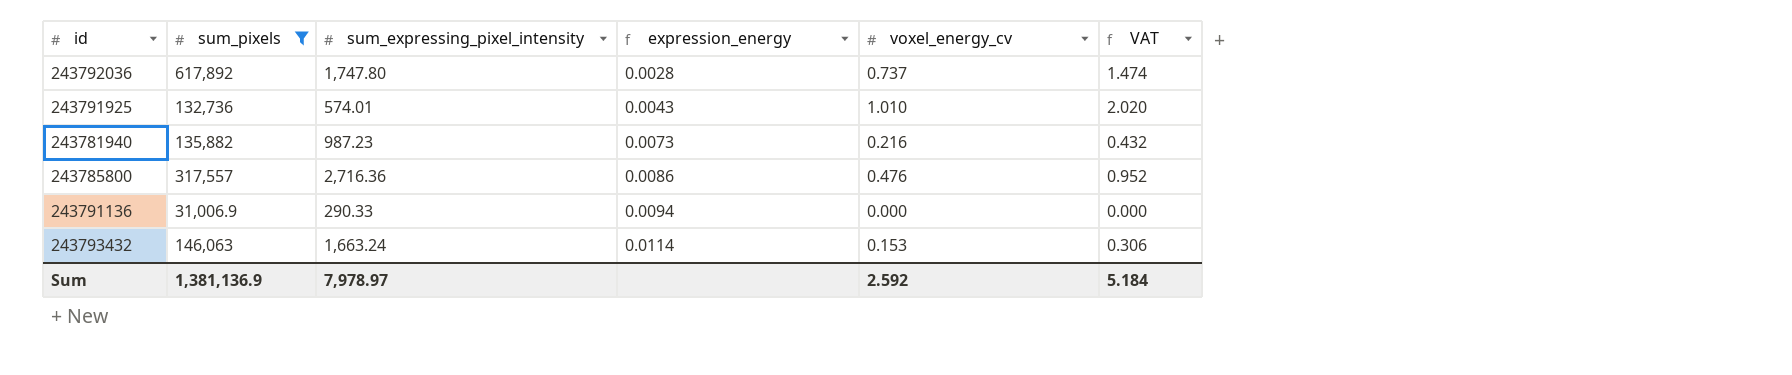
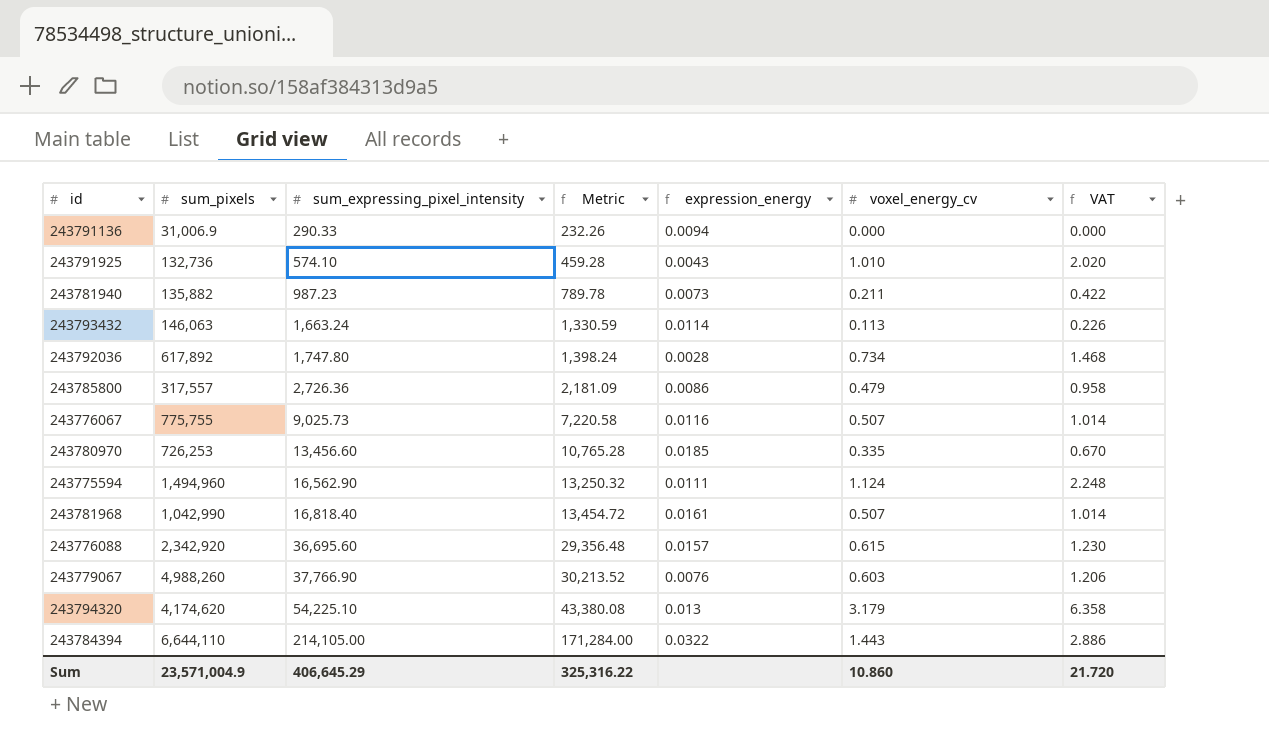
filter: sum_pixels <= 617,892 -> none
row order: expression_energy ascending -> sum_expressing_pixel_intensity ascending
column Metric | formula: none -> [sum_expressing_pixel_intensity] * 0.8
243791925 | sum_expressing_pixel_intensity: 574.01 -> 574.10
243781940 | voxel_energy_cv: 0.216 -> 0.211
243781940 | VAT: 0.432 -> 0.422
243793432 | voxel_energy_cv: 0.153 -> 0.113
243793432 | VAT: 0.306 -> 0.226
243792036 | voxel_energy_cv: 0.737 -> 0.734
243792036 | VAT: 1.474 -> 1.468
243785800 | sum_expressing_pixel_intensity: 2,716.36 -> 2,726.36
243785800 | voxel_energy_cv: 0.476 -> 0.479
243785800 | VAT: 0.952 -> 0.958
Sum | sum_pixels: 1,381,136.9 -> 23,571,004.9
Sum | sum_expressing_pixel_intensity: 7,978.97 -> 406,645.29
Sum | voxel_energy_cv: 2.592 -> 10.860
Sum | VAT: 5.184 -> 21.720

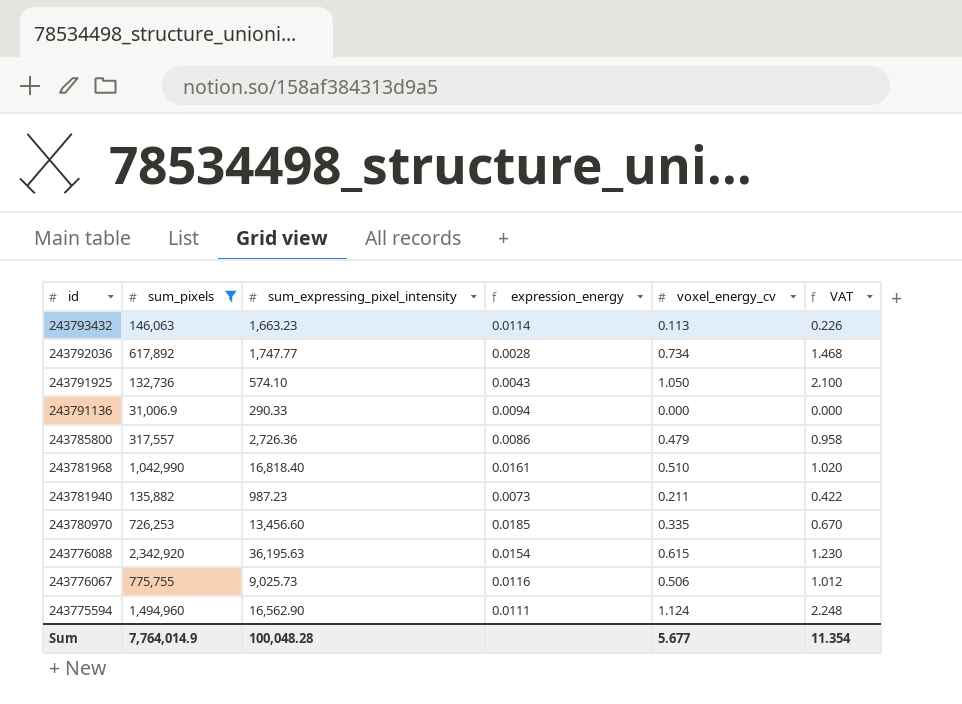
filter: none -> sum_pixels <= 2,342,920
row order: sum_expressing_pixel_intensity ascending -> id descending
column Metric | formula: [sum_expressing_pixel_intensity] * 0.8 -> none
243793432 | sum_expressing_pixel_intensity: 1,663.24 -> 1,663.23
243792036 | sum_expressing_pixel_intensity: 1,747.80 -> 1,747.77
243791925 | voxel_energy_cv: 1.010 -> 1.050
243791925 | VAT: 2.020 -> 2.100
243781968 | voxel_energy_cv: 0.507 -> 0.510
243781968 | VAT: 1.014 -> 1.020
243776088 | sum_expressing_pixel_intensity: 36,695.60 -> 36,195.63
243776088 | expression_energy: 0.0157 -> 0.0154
243776067 | voxel_energy_cv: 0.507 -> 0.506
243776067 | VAT: 1.014 -> 1.012
Sum | sum_pixels: 23,571,004.9 -> 7,764,014.9
Sum | sum_expressing_pixel_intensity: 406,645.29 -> 100,048.28
Sum | voxel_energy_cv: 10.860 -> 5.677
Sum | VAT: 21.720 -> 11.354

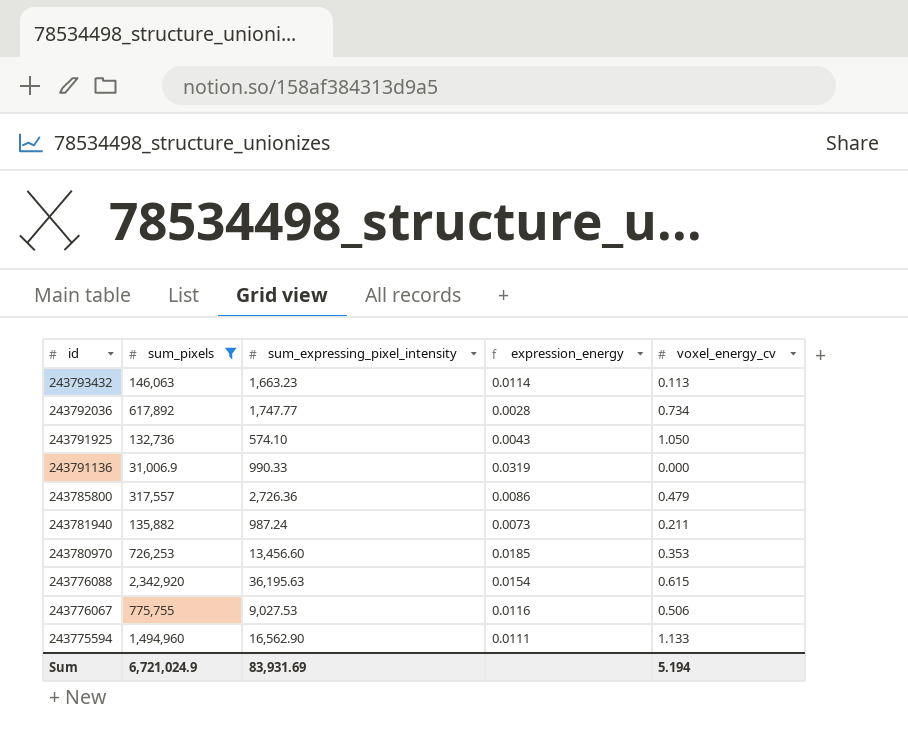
column VAT | formula: [voxel_energy_cv] * 2 -> none
row 243781968: 1,042,990 | 16,818.40 | 0.0161 | 0.510 | 1.020 -> none
243791136 | sum_expressing_pixel_intensity: 290.33 -> 990.33
243791136 | expression_energy: 0.0094 -> 0.0319
243781940 | sum_expressing_pixel_intensity: 987.23 -> 987.24
243780970 | voxel_energy_cv: 0.335 -> 0.353
243776067 | sum_expressing_pixel_intensity: 9,025.73 -> 9,027.53
243775594 | voxel_energy_cv: 1.124 -> 1.133
Sum | sum_pixels: 7,764,014.9 -> 6,721,024.9
Sum | sum_expressing_pixel_intensity: 100,048.28 -> 83,931.69
Sum | voxel_energy_cv: 5.677 -> 5.194

